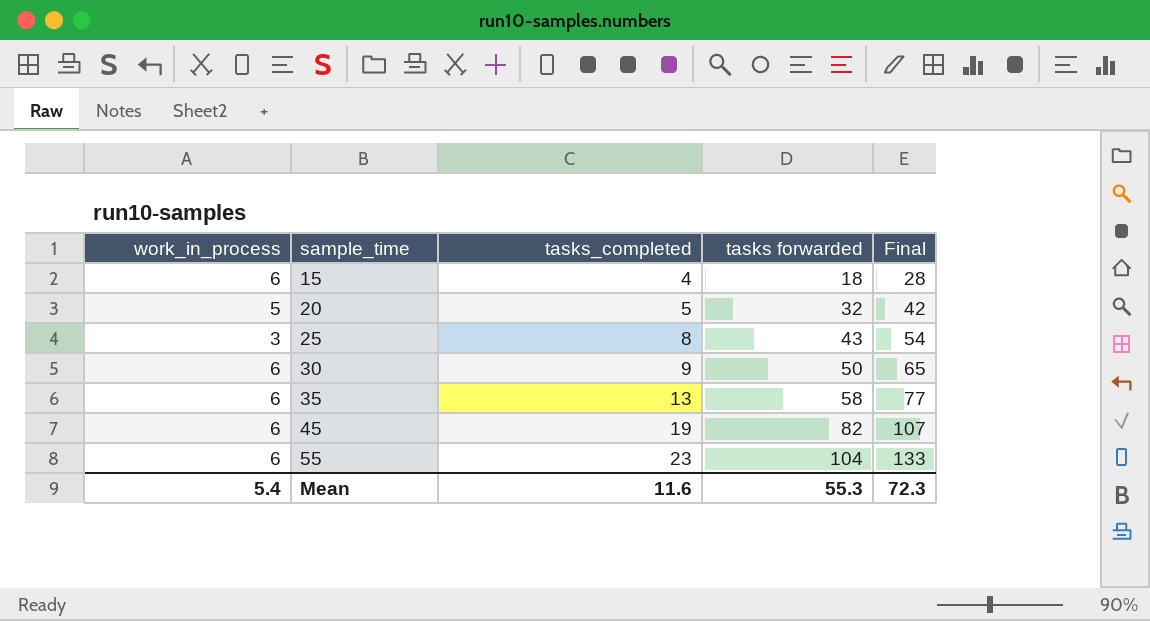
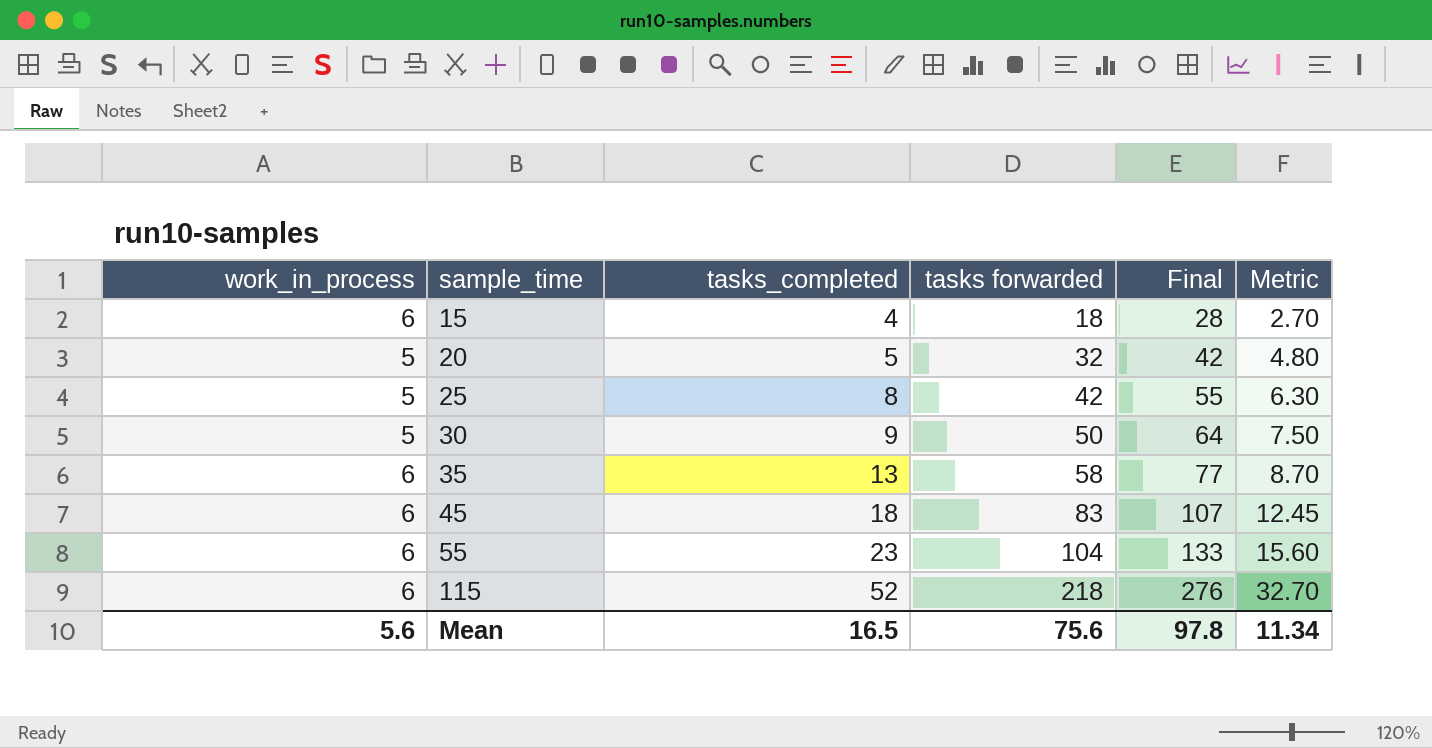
column Metric | formula: none -> [tasks forwarded] * 0.15
25 | work_in_process: 3 -> 5
25 | tasks forwarded: 43 -> 42
25 | Final: 54 -> 55
30 | work_in_process: 6 -> 5
30 | Final: 65 -> 64
45 | tasks_completed: 19 -> 18
45 | tasks forwarded: 82 -> 83
row 115: none -> 6 | 52 | 218 | 276 | 32.70
Mean | work_in_process: 5.4 -> 5.6
Mean | tasks_completed: 11.6 -> 16.5
Mean | tasks forwarded: 55.3 -> 75.6
Mean | Final: 72.3 -> 97.8

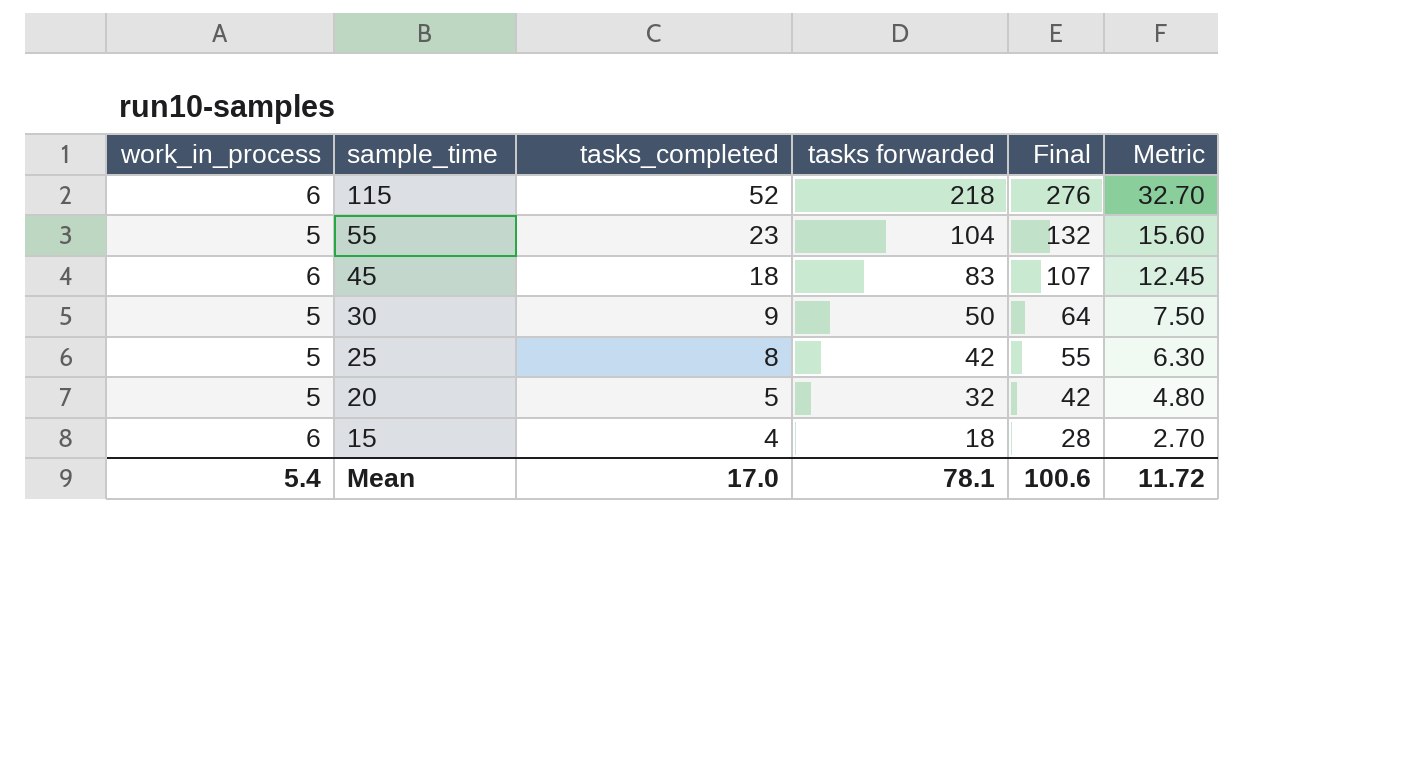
row order: sample_time ascending -> sample_time descending
row 35: 6 | 13 | 58 | 77 | 8.70 -> none
55 | work_in_process: 6 -> 5
55 | Final: 133 -> 132
Mean | work_in_process: 5.6 -> 5.4
Mean | tasks_completed: 16.5 -> 17.0
Mean | tasks forwarded: 75.6 -> 78.1
Mean | Final: 97.8 -> 100.6
Mean | Metric: 11.34 -> 11.72

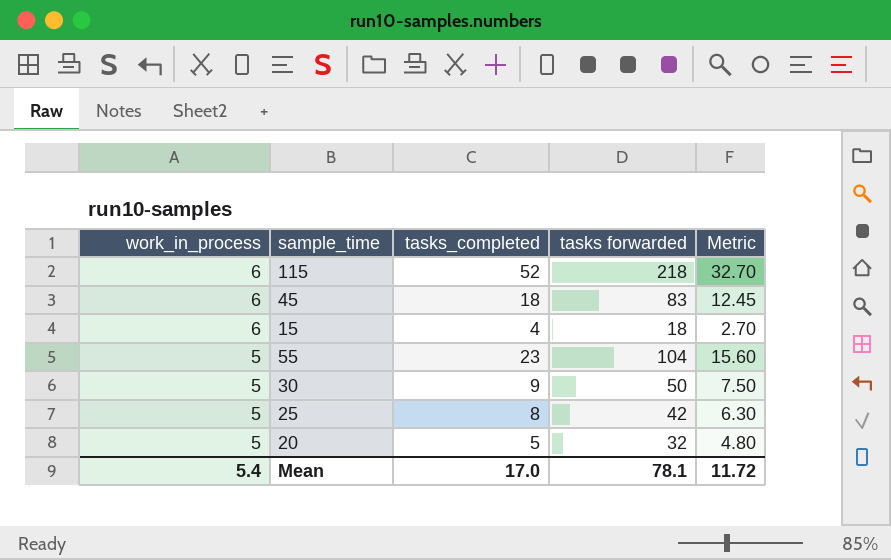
row order: sample_time descending -> work_in_process descending
column Final | formula: [work_in_process] + [tasks_completed] + [tasks forwarded] -> none

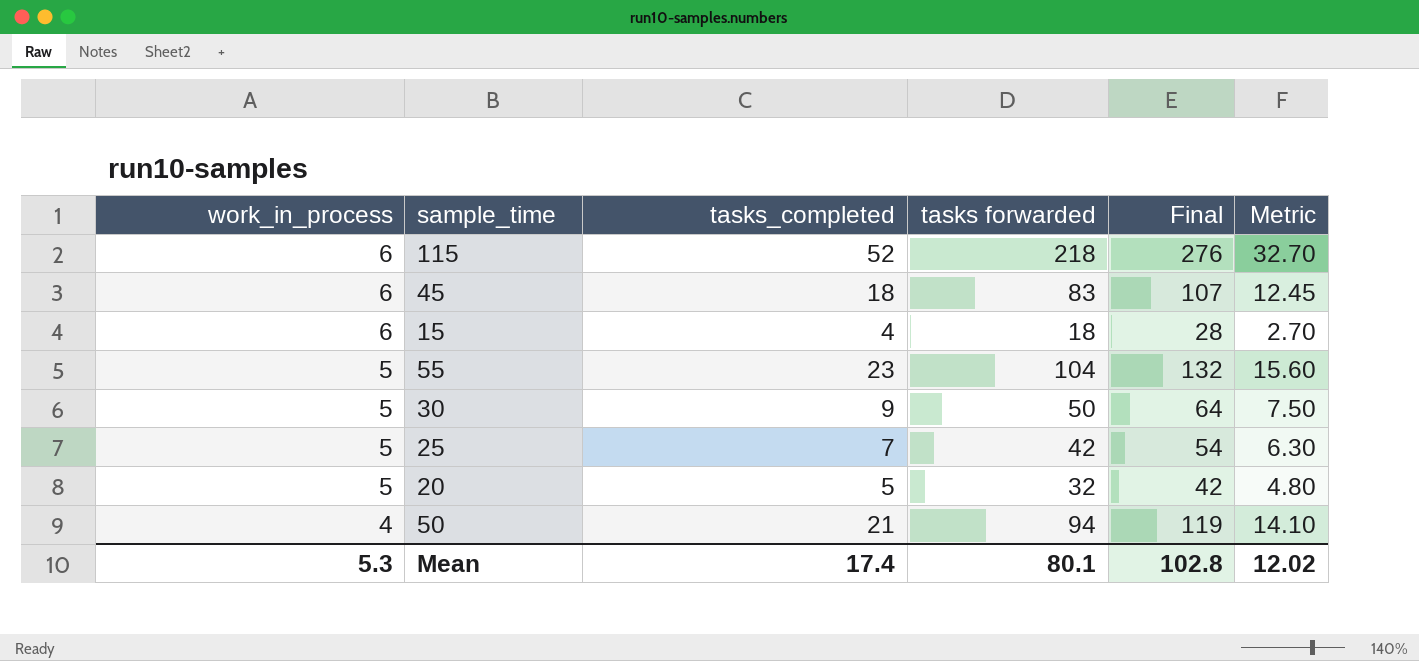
column Final | formula: none -> [work_in_process] + [tasks_completed] + [tasks forwarded]
25 | tasks_completed: 8 -> 7
row 50: none -> 4 | 21 | 94 | 119 | 14.10
Mean | work_in_process: 5.4 -> 5.3
Mean | tasks_completed: 17.0 -> 17.4
Mean | tasks forwarded: 78.1 -> 80.1
Mean | Metric: 11.72 -> 12.02

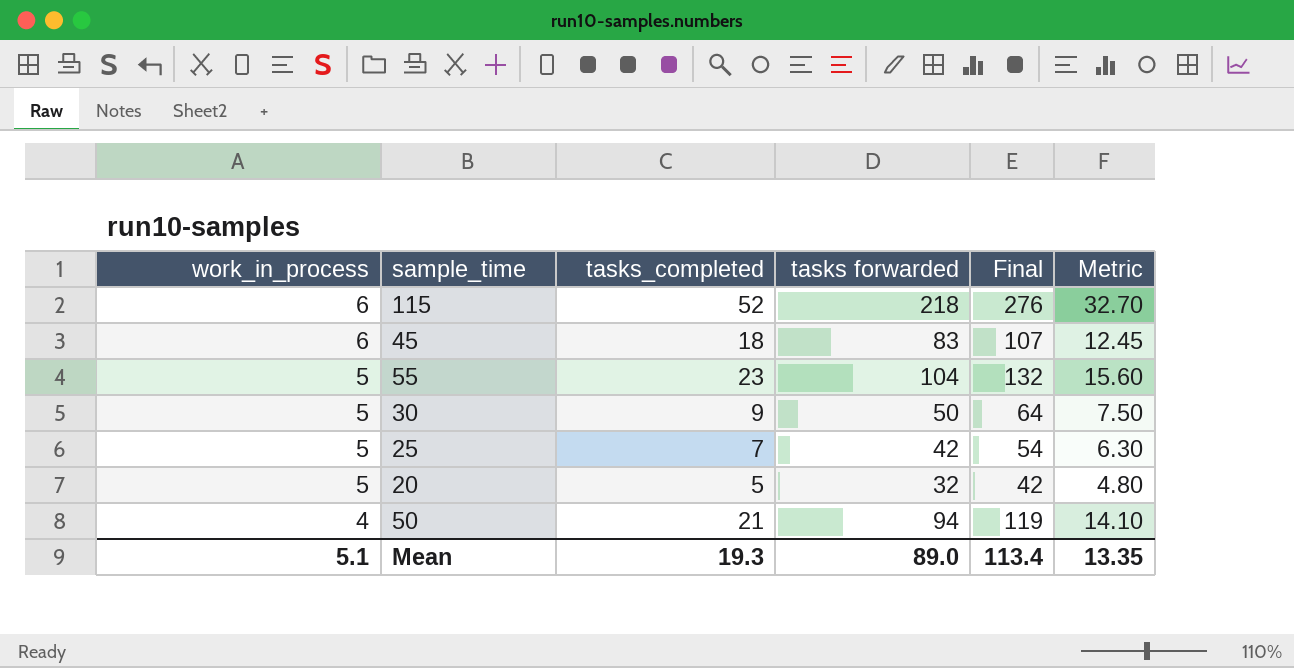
row 15: 6 | 4 | 18 | 28 | 2.70 -> none
Mean | work_in_process: 5.3 -> 5.1
Mean | tasks_completed: 17.4 -> 19.3
Mean | tasks forwarded: 80.1 -> 89.0
Mean | Final: 102.8 -> 113.4
Mean | Metric: 12.02 -> 13.35

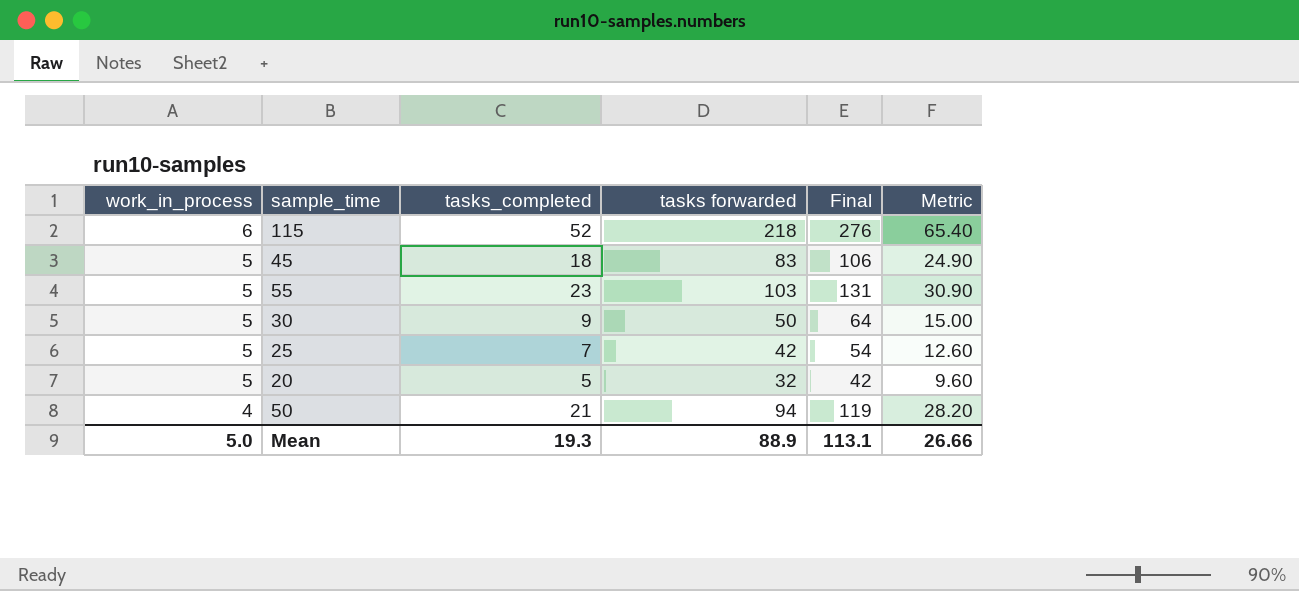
column Metric | formula: [tasks forwarded] * 0.15 -> [tasks forwarded] * 0.3
45 | work_in_process: 6 -> 5
45 | Final: 107 -> 106
55 | tasks forwarded: 104 -> 103
55 | Final: 132 -> 131
Mean | work_in_process: 5.1 -> 5.0
Mean | tasks forwarded: 89.0 -> 88.9
Mean | Final: 113.4 -> 113.1
Mean | Metric: 13.35 -> 26.66

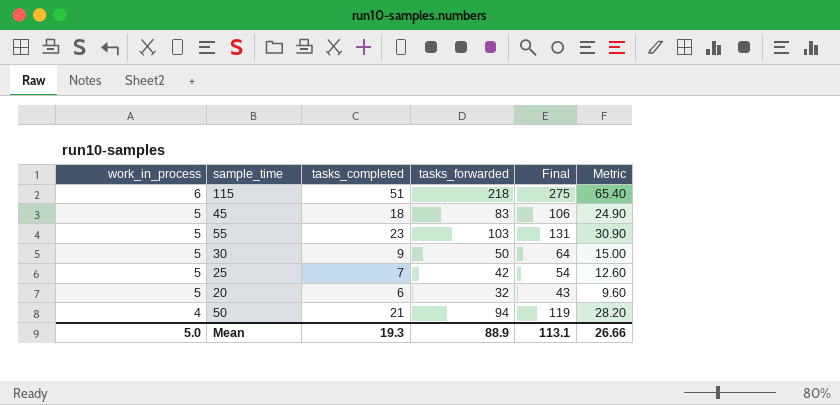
column name: tasks forwarded -> tasks_forwarded
115 | tasks_completed: 52 -> 51
115 | Final: 276 -> 275
20 | tasks_completed: 5 -> 6
20 | Final: 42 -> 43

